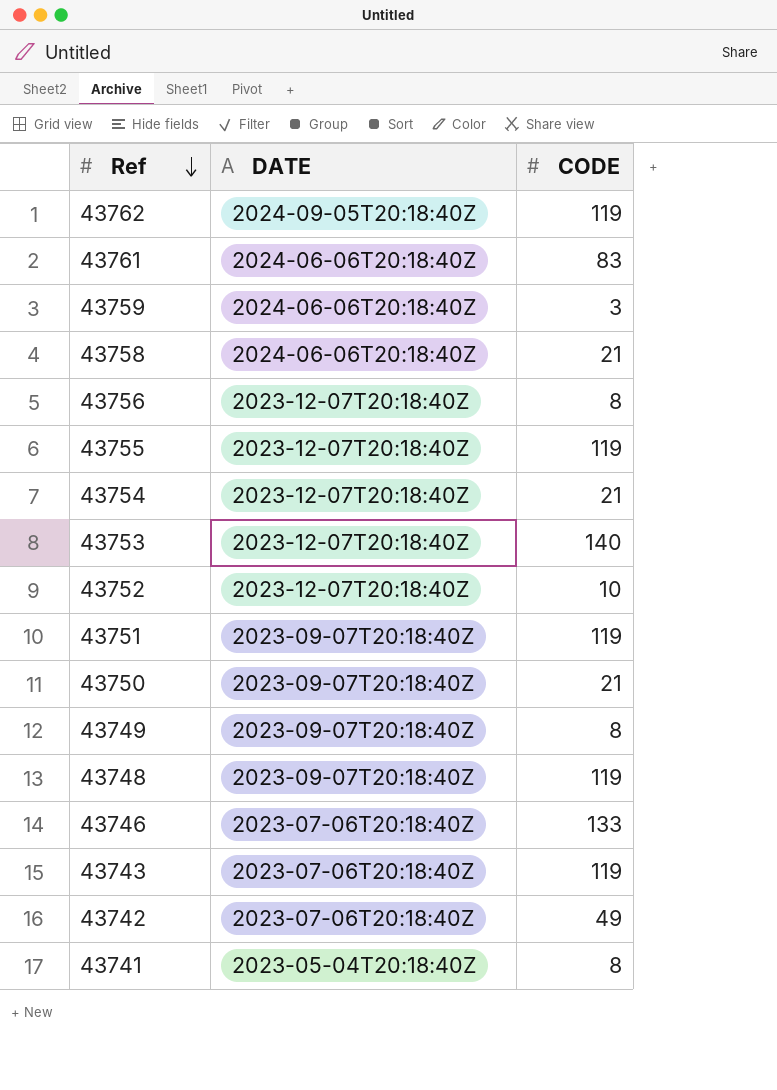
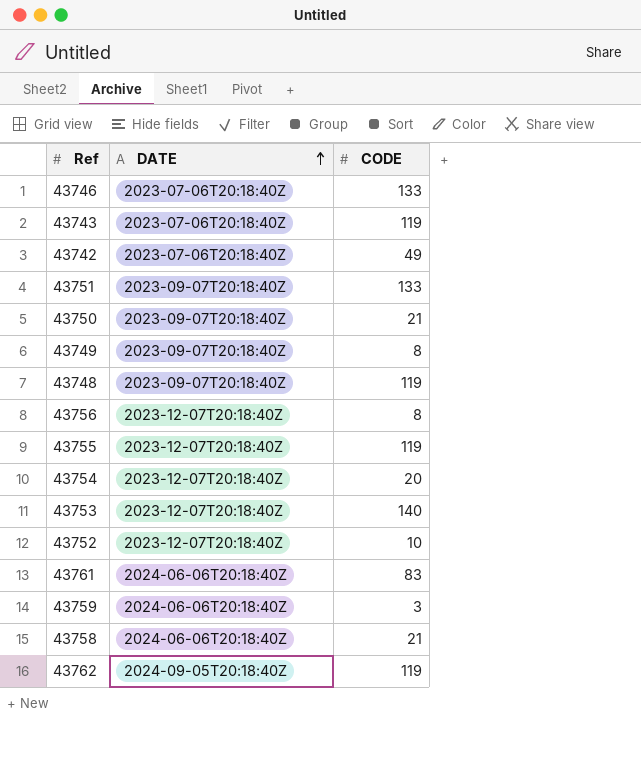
row order: Ref descending -> DATE ascending
row 43741: 2023-05-04T20:18:40Z | 8 -> none
43751 | CODE: 119 -> 133
43754 | CODE: 21 -> 20

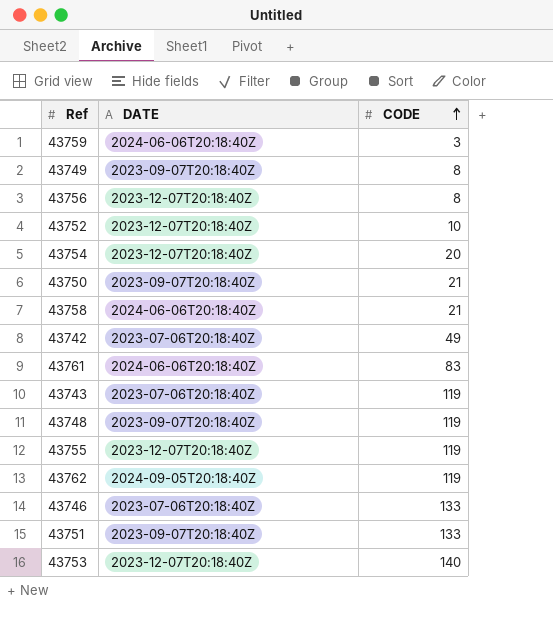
row order: DATE ascending -> CODE ascending

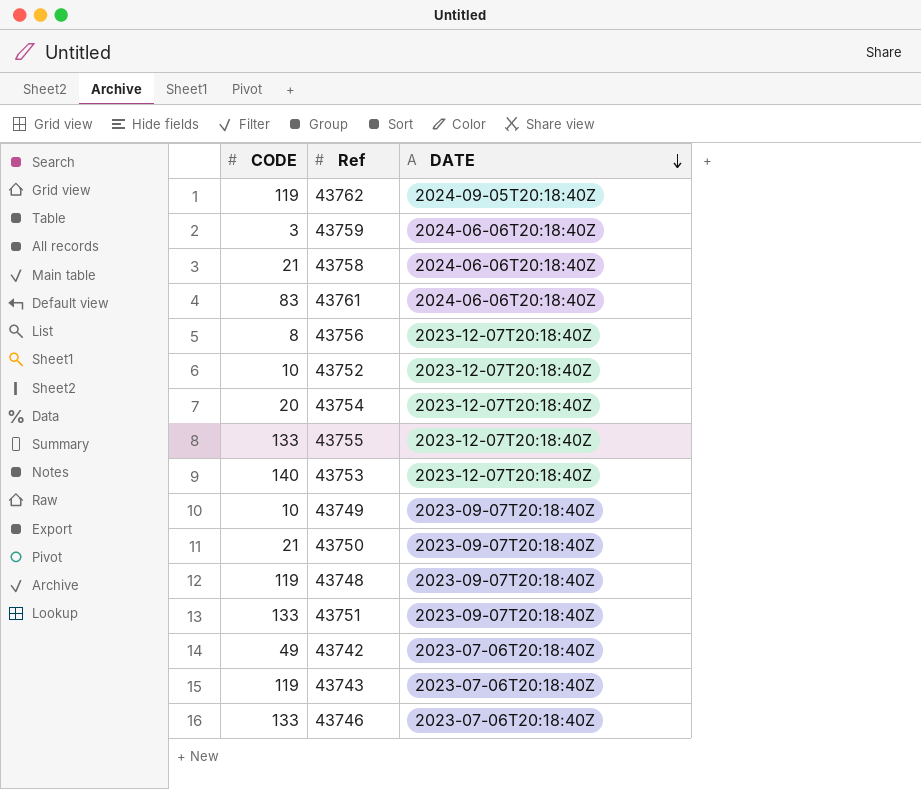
row order: CODE ascending -> DATE descending
column CODE | position: 3 -> 1
43755 | CODE: 119 -> 133
43749 | CODE: 8 -> 10

